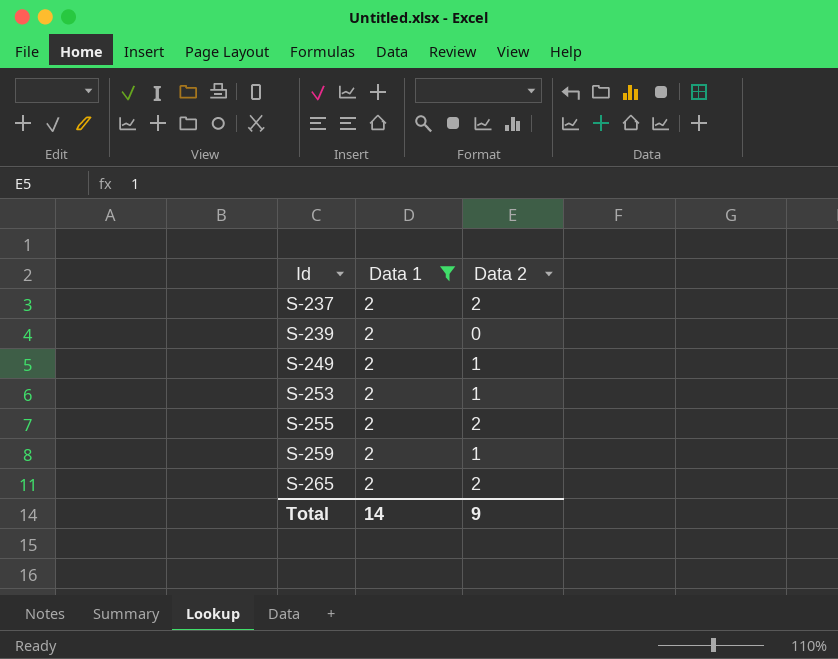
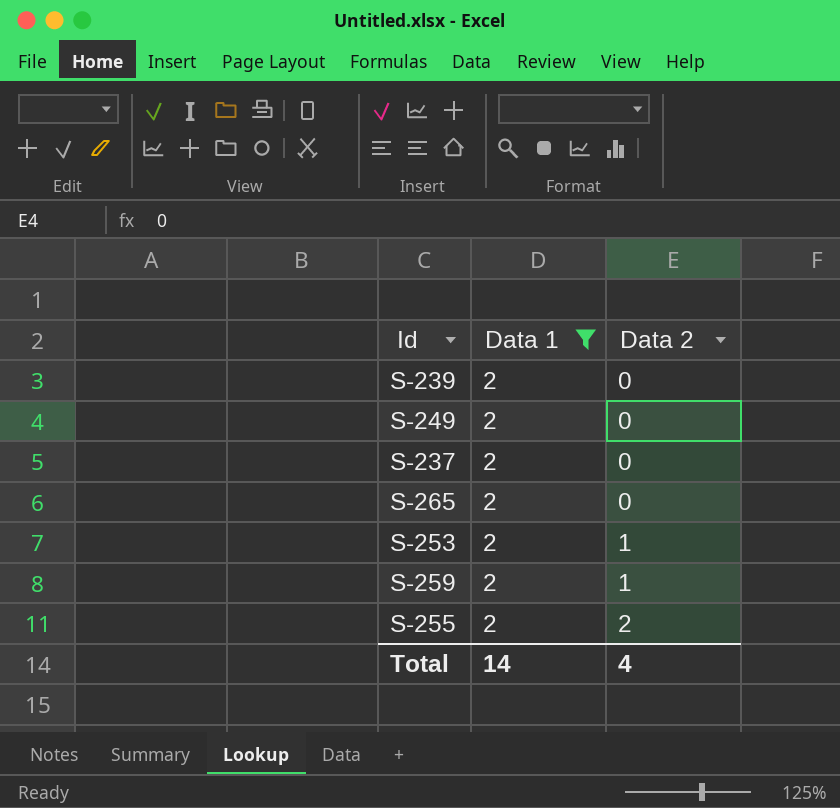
row order: Id ascending -> Data 2 ascending
S-249 | Data 2: 1 -> 0
S-237 | Data 2: 2 -> 0
S-265 | Data 2: 2 -> 0
Total | Data 2: 9 -> 4

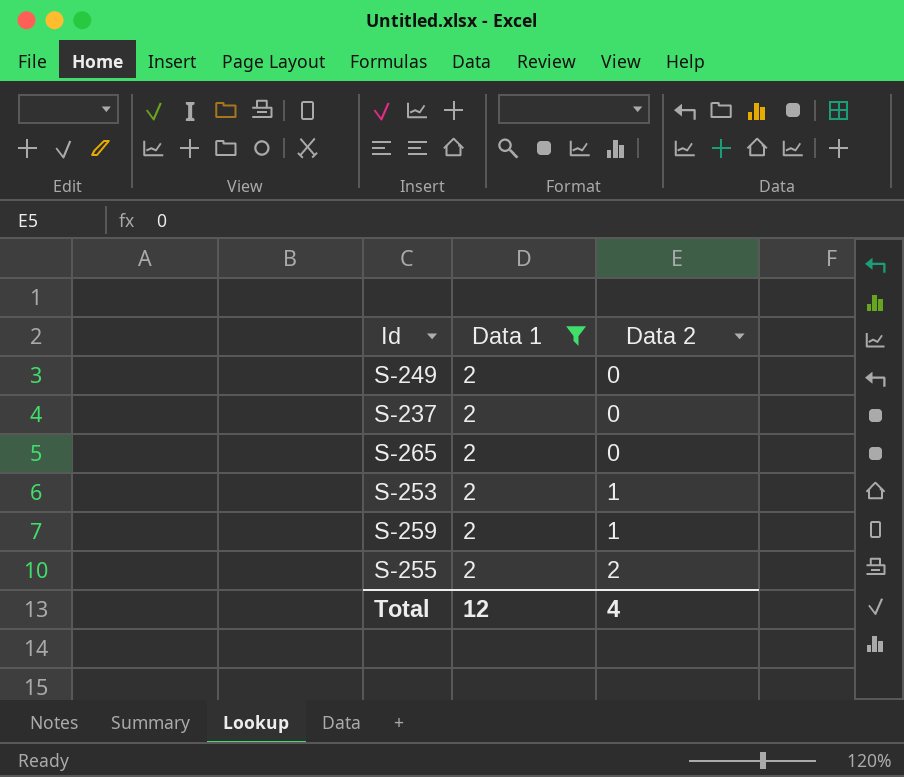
row S-239: 2 | 0 -> none
Total | Data 1: 14 -> 12

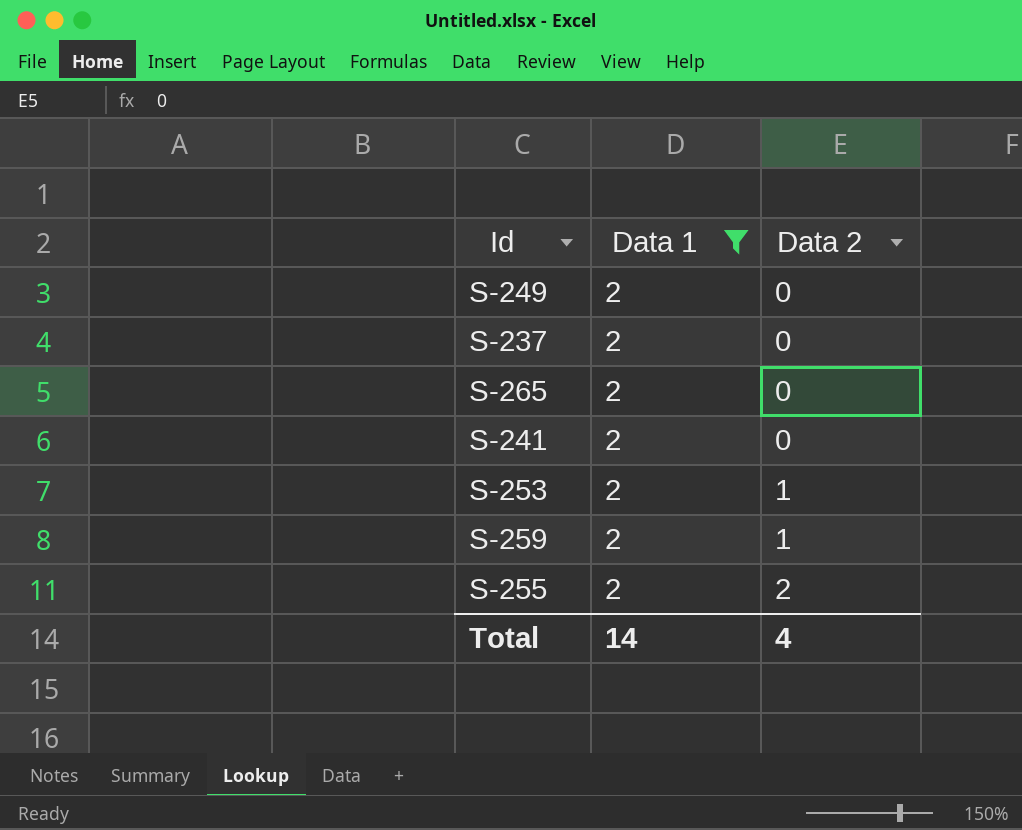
row S-241: none -> 2 | 0
Total | Data 1: 12 -> 14

